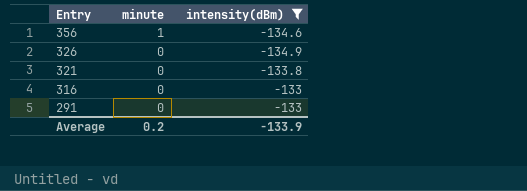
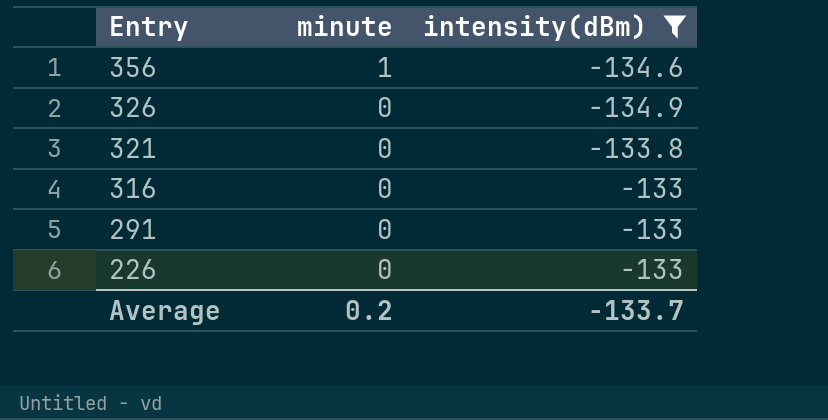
row 226: none -> 0 | -133
Average | intensity(dBm): -133.9 -> -133.7

